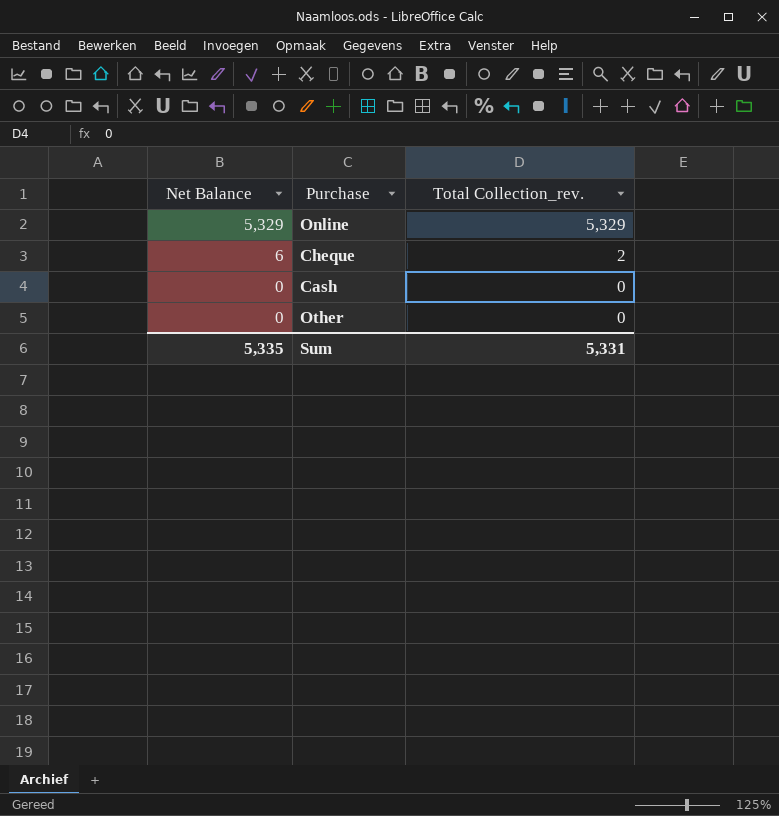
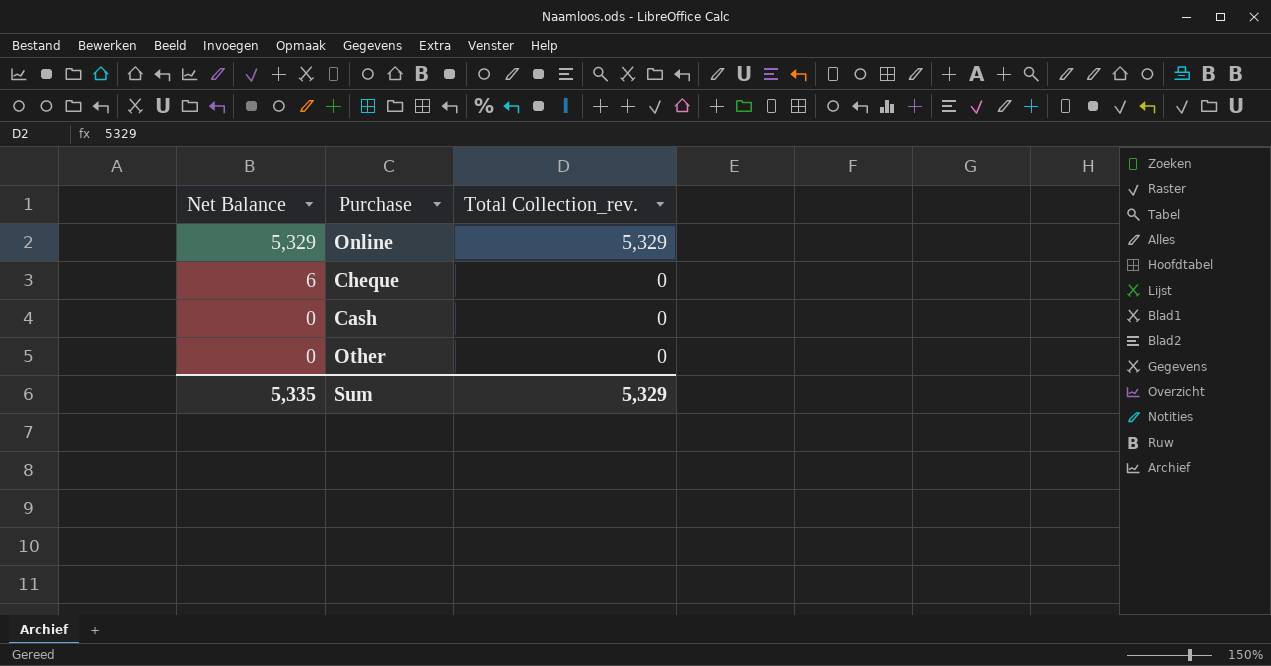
Cheque | Total Collection_rev.: 2 -> 0
Sum | Total Collection_rev.: 5,331 -> 5,329

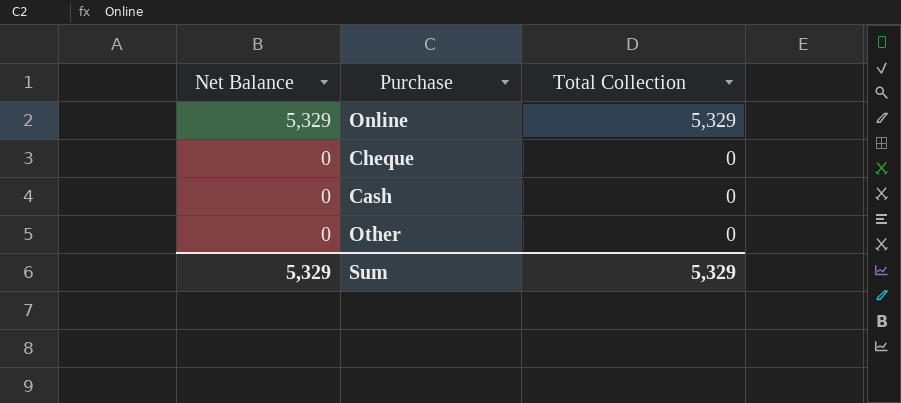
column name: Total Collection_rev. -> Total Collection
Cheque | Net Balance: 6 -> 0
Sum | Net Balance: 5,335 -> 5,329

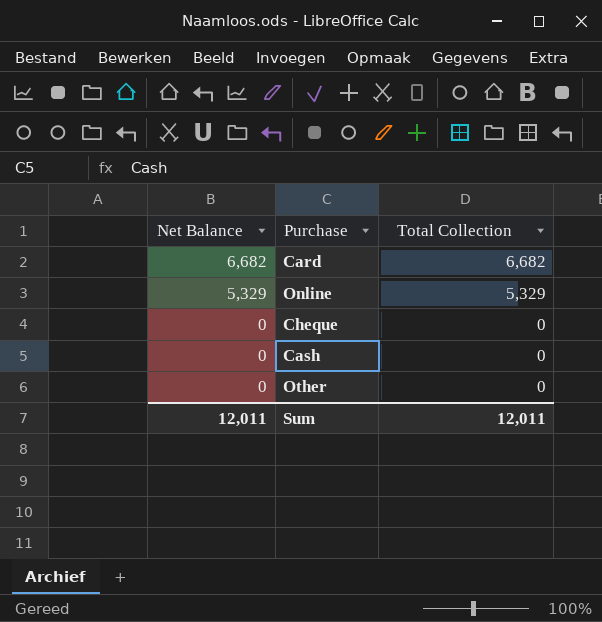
row Card: none -> 6,682 | 6,682
Sum | Net Balance: 5,329 -> 12,011
Sum | Total Collection: 5,329 -> 12,011

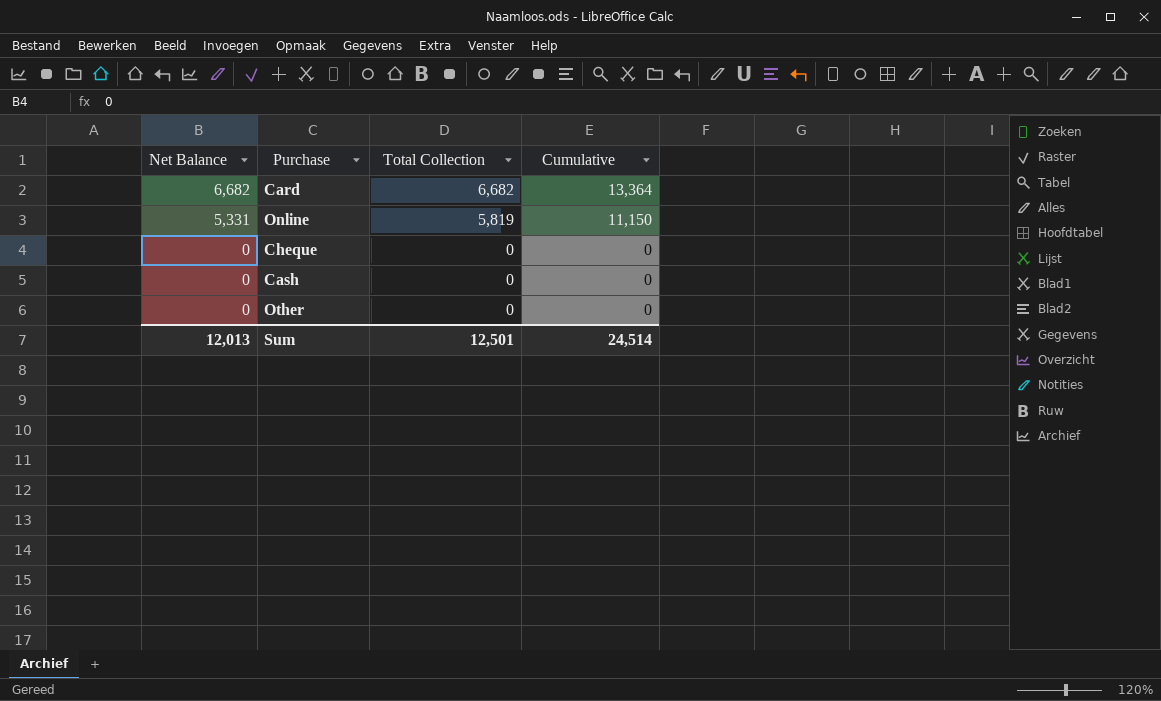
column Cumulative | formula: none -> [Net Balance] + [Total Collection]
Online | Net Balance: 5,329 -> 5,331
Online | Total Collection: 5,329 -> 5,819
Sum | Net Balance: 12,011 -> 12,013
Sum | Total Collection: 12,011 -> 12,501

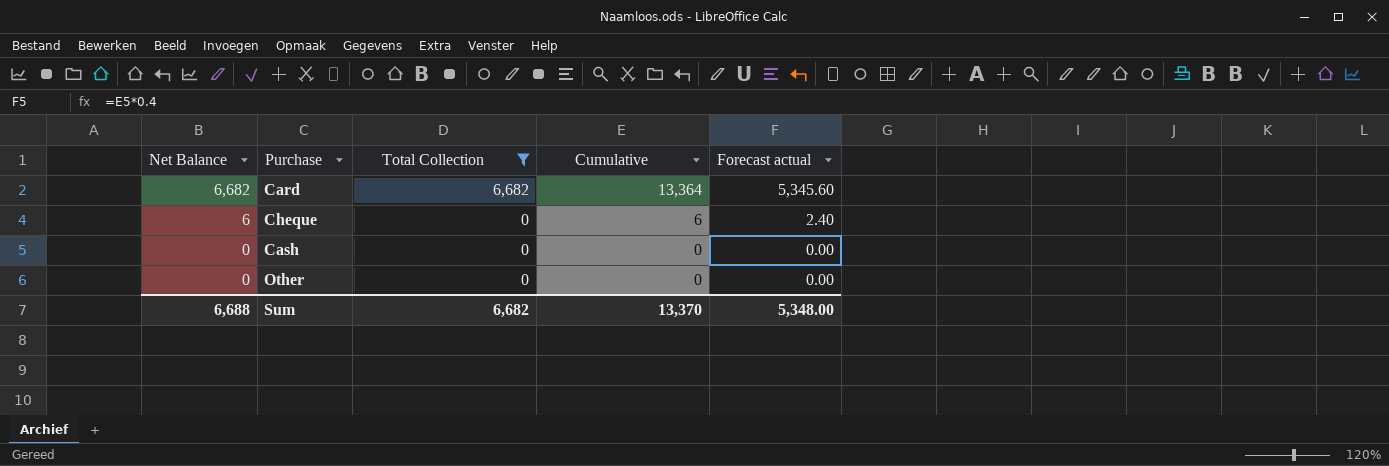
filter: none -> Total Collection != 5,819
column Forecast actual | formula: none -> [Cumulative] * 0.4
Cheque | Net Balance: 0 -> 6
Cheque | Cumulative: 0 -> 6
Sum | Net Balance: 12,013 -> 6,688
Sum | Total Collection: 12,501 -> 6,682
Sum | Cumulative: 24,514 -> 13,370

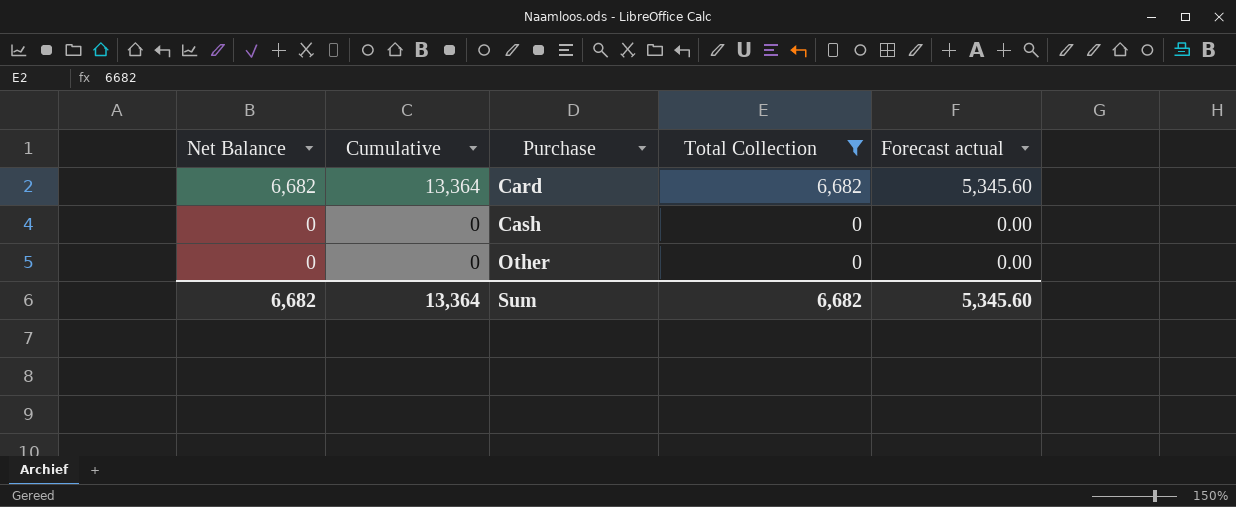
column Cumulative | position: 4 -> 2
row Cheque: 6 | 0 | 6 | 2.40 -> none
Sum | Net Balance: 6,688 -> 6,682
Sum | Cumulative: 13,370 -> 13,364
Sum | Forecast actual: 5,348.00 -> 5,345.60

